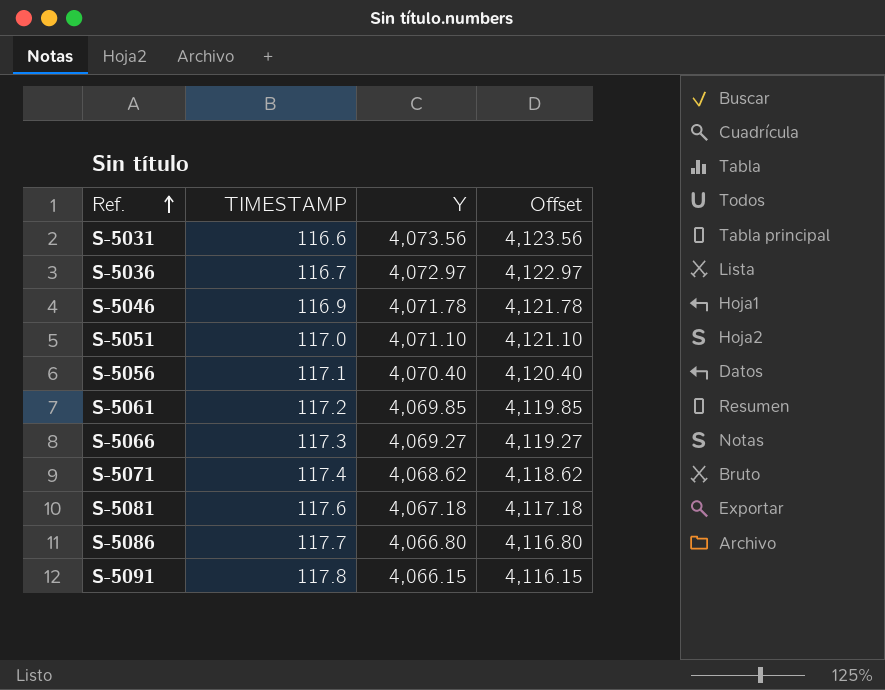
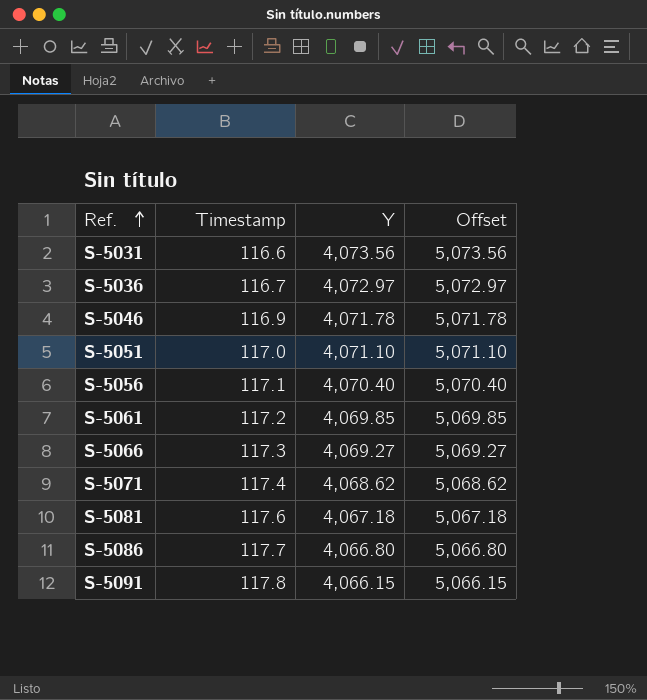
column name: TIMESTAMP -> Timestamp
column Offset | formula: [Y] + 50 -> [Y] + 1000

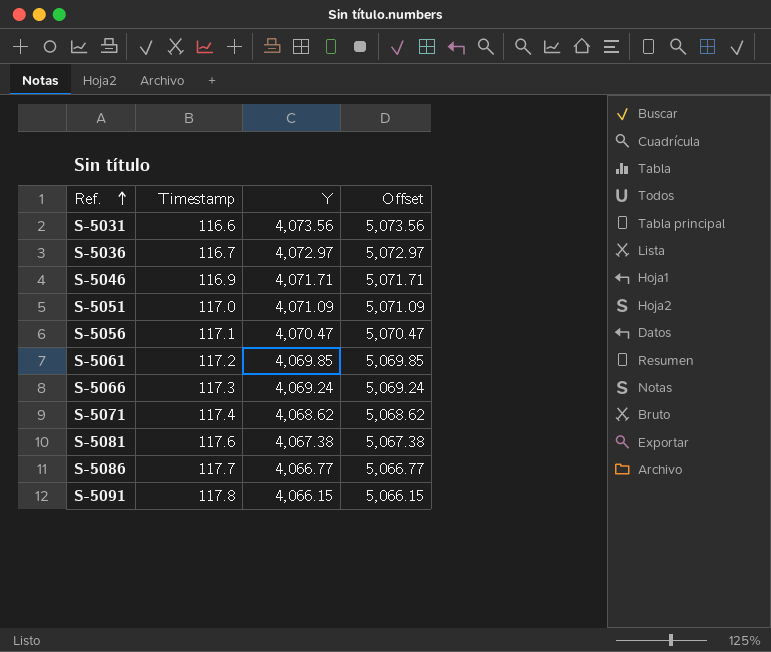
S-5046 | Y: 4,071.78 -> 4,071.71
S-5046 | Offset: 5,071.78 -> 5,071.71
S-5051 | Y: 4,071.10 -> 4,071.09
S-5051 | Offset: 5,071.10 -> 5,071.09
S-5056 | Y: 4,070.40 -> 4,070.47
S-5056 | Offset: 5,070.40 -> 5,070.47
S-5066 | Y: 4,069.27 -> 4,069.24
S-5066 | Offset: 5,069.27 -> 5,069.24
S-5081 | Y: 4,067.18 -> 4,067.38
S-5081 | Offset: 5,067.18 -> 5,067.38
S-5086 | Y: 4,066.80 -> 4,066.77
S-5086 | Offset: 5,066.80 -> 5,066.77

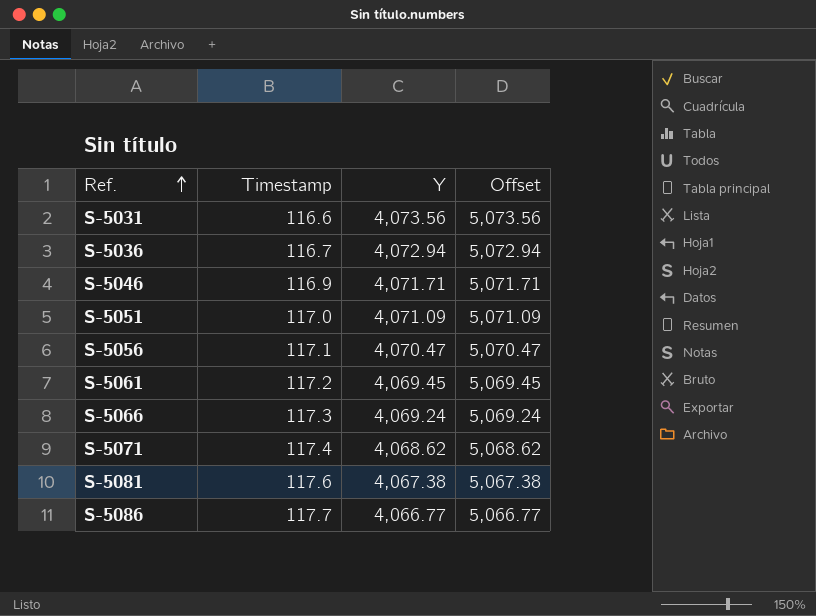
row S-5091: 117.8 | 4,066.15 | 5,066.15 -> none
S-5036 | Y: 4,072.97 -> 4,072.94
S-5036 | Offset: 5,072.97 -> 5,072.94
S-5061 | Y: 4,069.85 -> 4,069.45
S-5061 | Offset: 5,069.85 -> 5,069.45

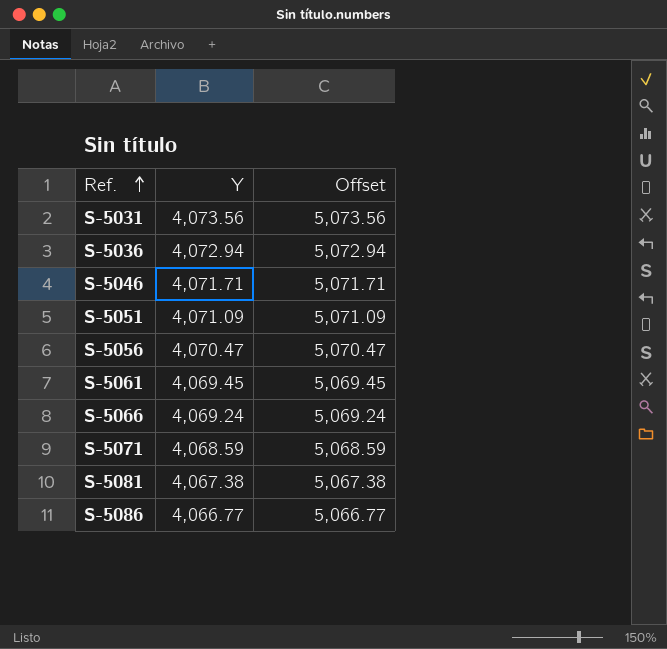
column Timestamp | position: 2 -> none
S-5071 | Y: 4,068.62 -> 4,068.59
S-5071 | Offset: 5,068.62 -> 5,068.59

